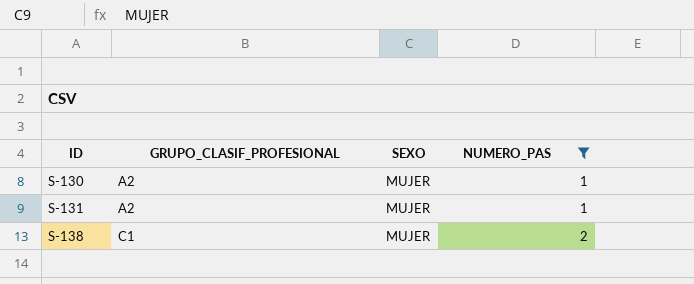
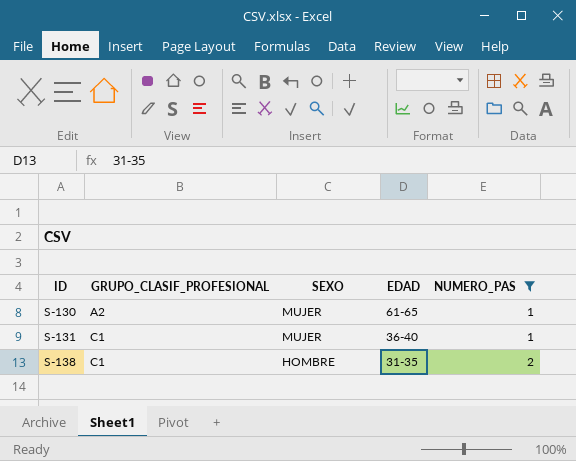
column EDAD | position: none -> 4
S-131 | GRUPO_CLASIF_PROFESIONAL: A2 -> C1
S-138 | SEXO: MUJER -> HOMBRE

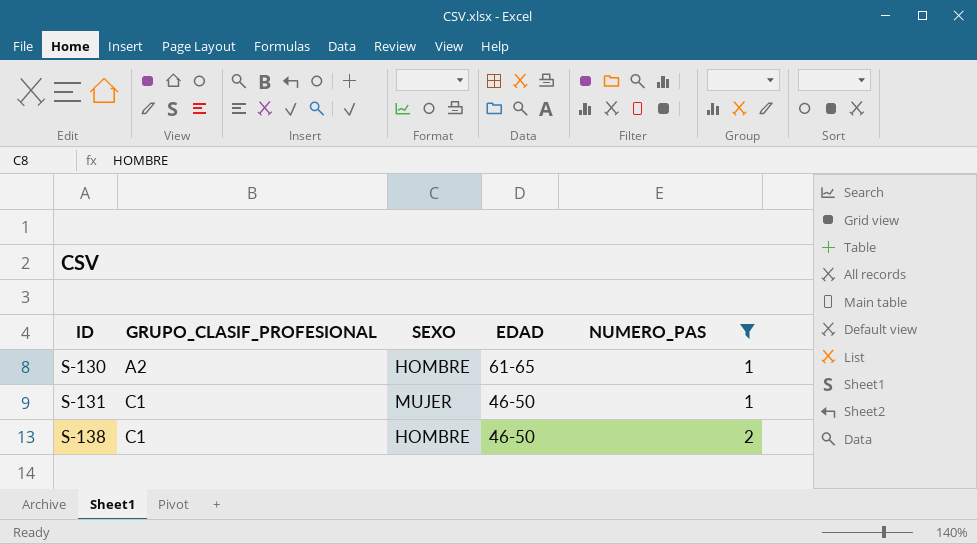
S-130 | SEXO: MUJER -> HOMBRE
S-131 | EDAD: 36-40 -> 46-50
S-138 | EDAD: 31-35 -> 46-50

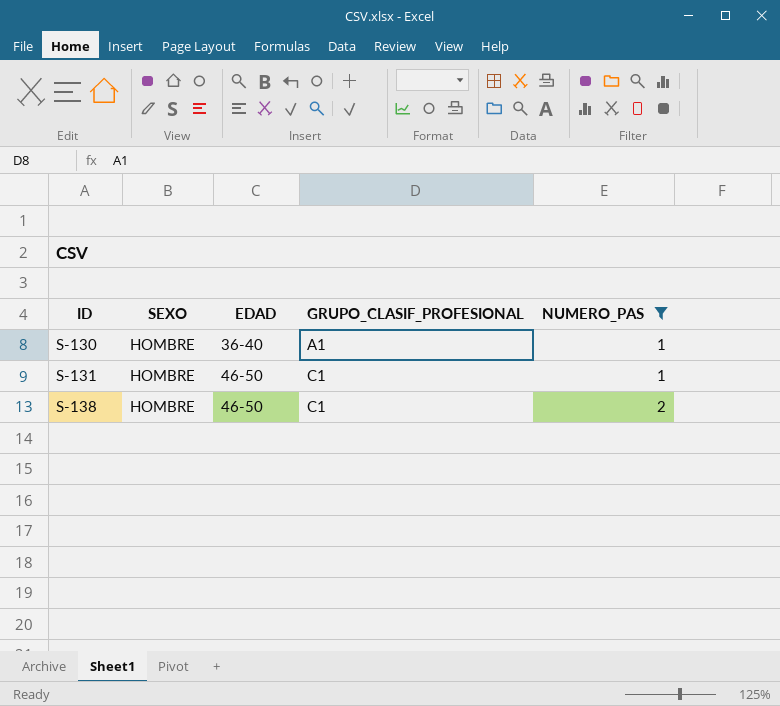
column GRUPO_CLASIF_PROFESIONAL | position: 2 -> 4
S-130 | EDAD: 61-65 -> 36-40
S-130 | GRUPO_CLASIF_PROFESIONAL: A2 -> A1
S-131 | SEXO: MUJER -> HOMBRE

